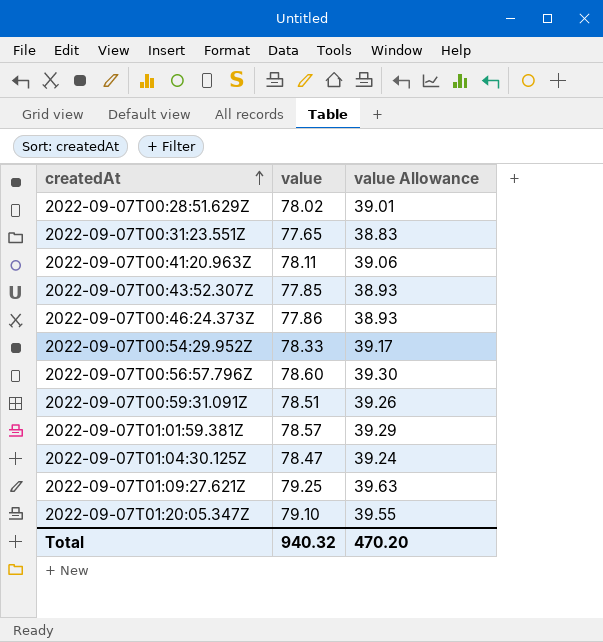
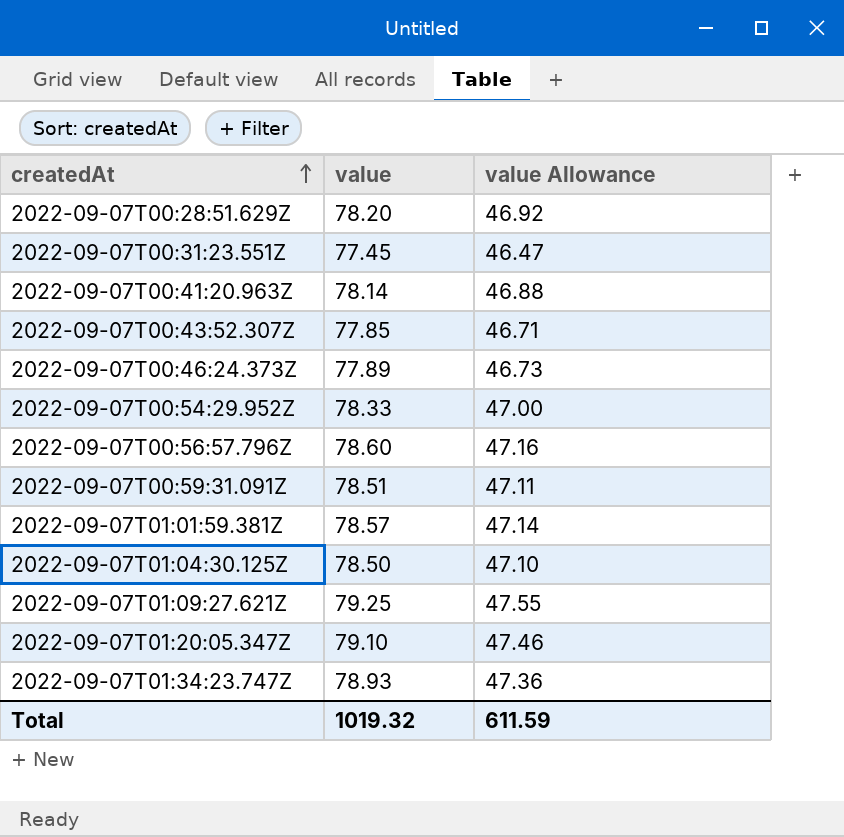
column value Allowance | formula: [value] * 0.5 -> [value] * 0.6
2022-09-07T00:28:51.629Z | value: 78.02 -> 78.20
2022-09-07T00:31:23.551Z | value: 77.65 -> 77.45
2022-09-07T00:41:20.963Z | value: 78.11 -> 78.14
2022-09-07T00:46:24.373Z | value: 77.86 -> 77.89
2022-09-07T01:04:30.125Z | value: 78.47 -> 78.50
row 2022-09-07T01:34:23.747Z: none -> 78.93 | 47.36
Total | value: 940.32 -> 1019.32
Total | value Allowance: 470.20 -> 611.59

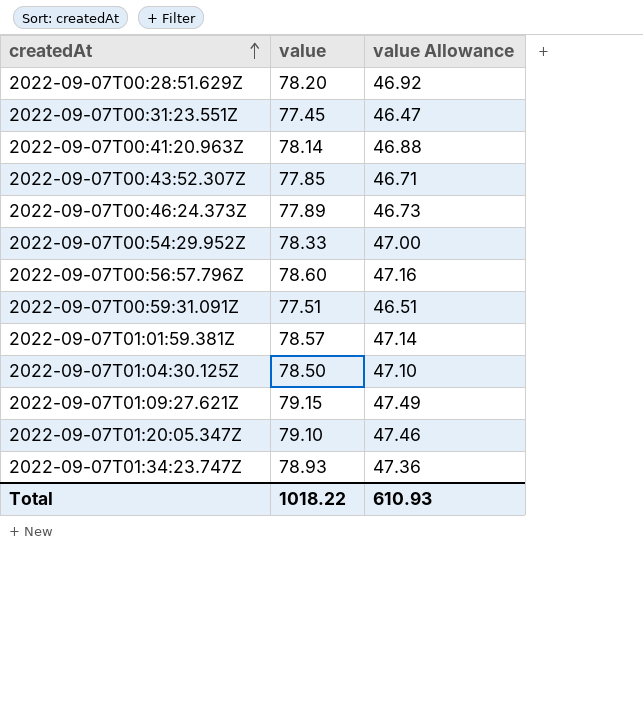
2022-09-07T00:59:31.091Z | value: 78.51 -> 77.51
2022-09-07T00:59:31.091Z | value Allowance: 47.11 -> 46.51
2022-09-07T01:09:27.621Z | value: 79.25 -> 79.15
2022-09-07T01:09:27.621Z | value Allowance: 47.55 -> 47.49
Total | value: 1019.32 -> 1018.22
Total | value Allowance: 611.59 -> 610.93

